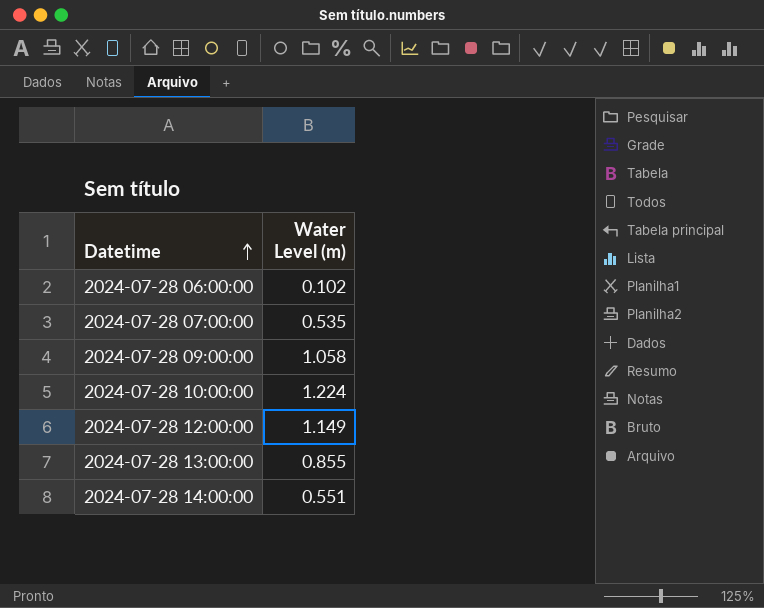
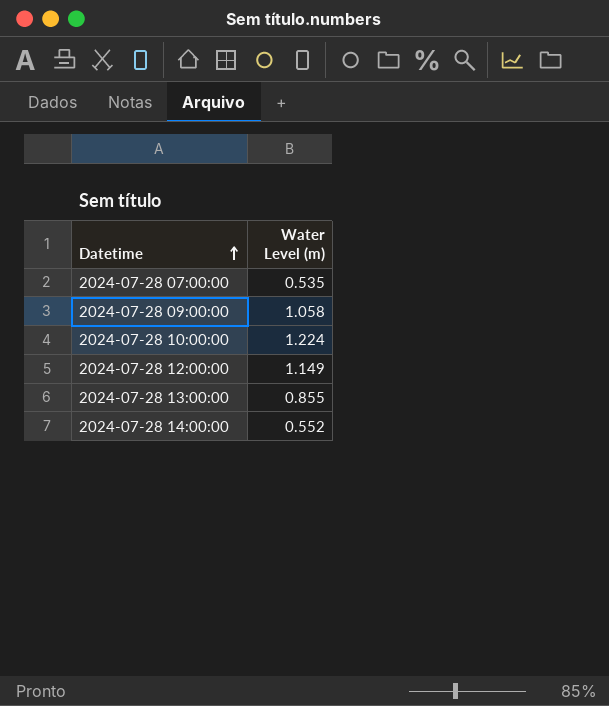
row 2024-07-28 06:00:00: 0.102 -> none
2024-07-28 14:00:00 | Water Level (m): 0.551 -> 0.552

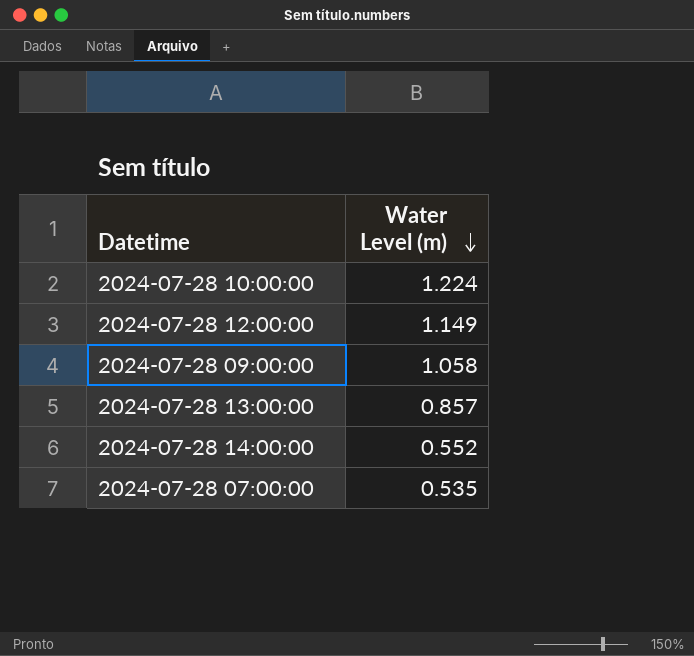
row order: Datetime ascending -> Water Level (m) descending
2024-07-28 13:00:00 | Water Level (m): 0.855 -> 0.857

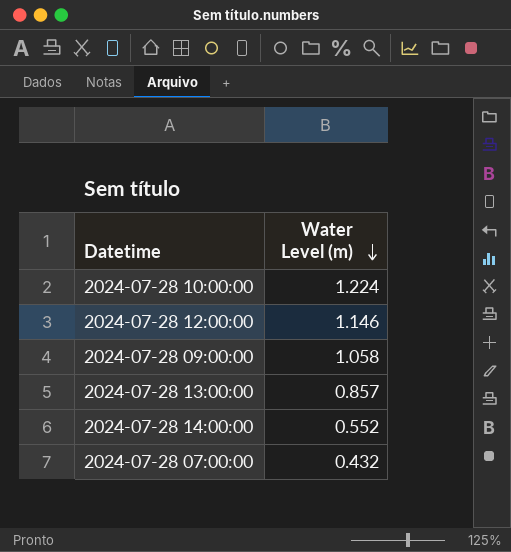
2024-07-28 12:00:00 | Water Level (m): 1.149 -> 1.146
2024-07-28 07:00:00 | Water Level (m): 0.535 -> 0.432

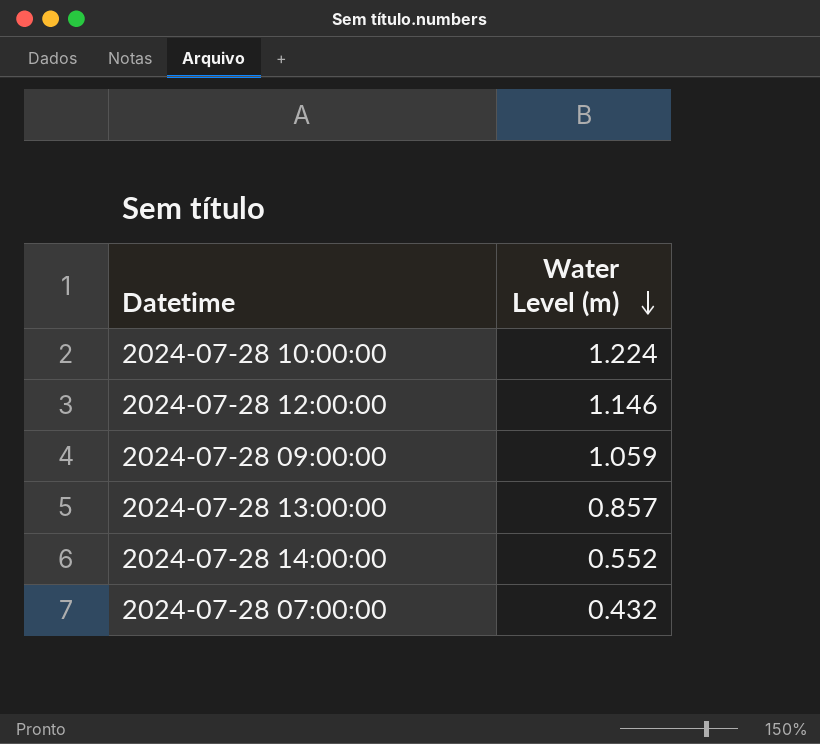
2024-07-28 09:00:00 | Water Level (m): 1.058 -> 1.059

